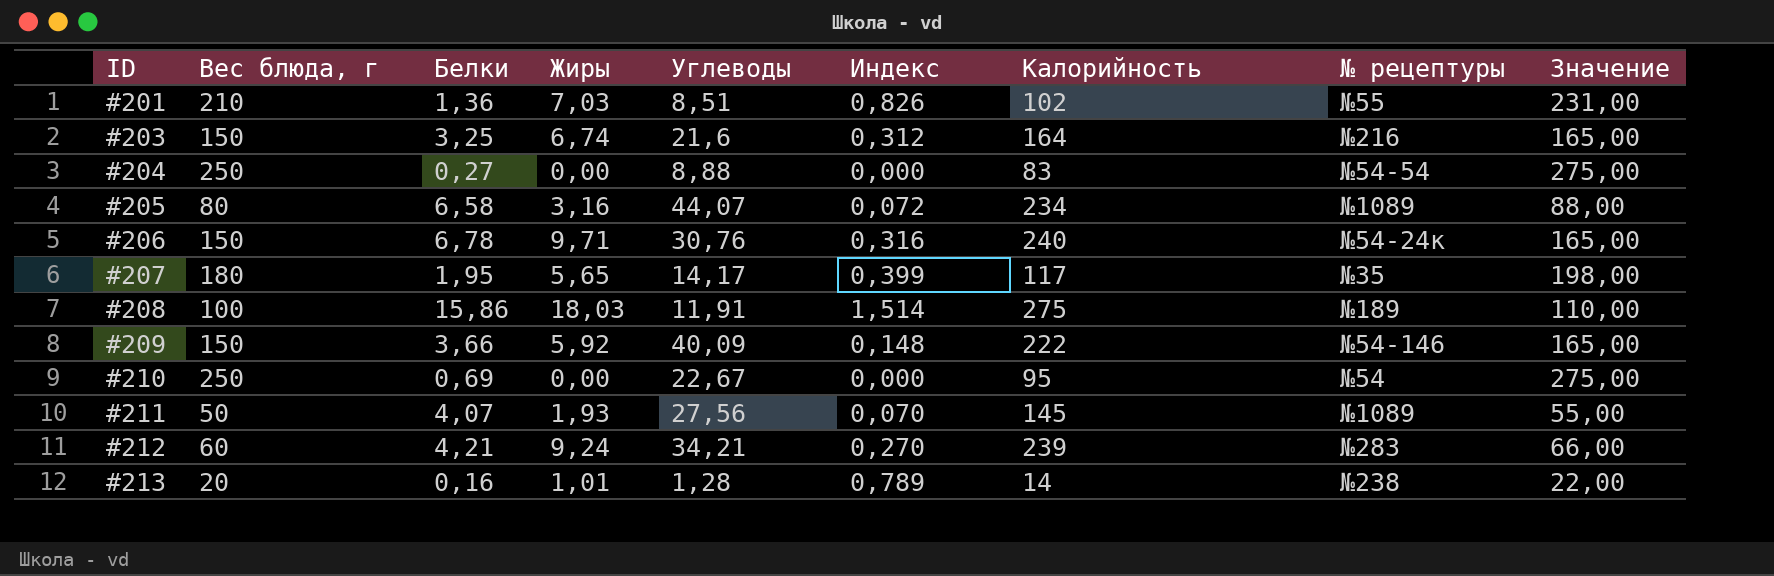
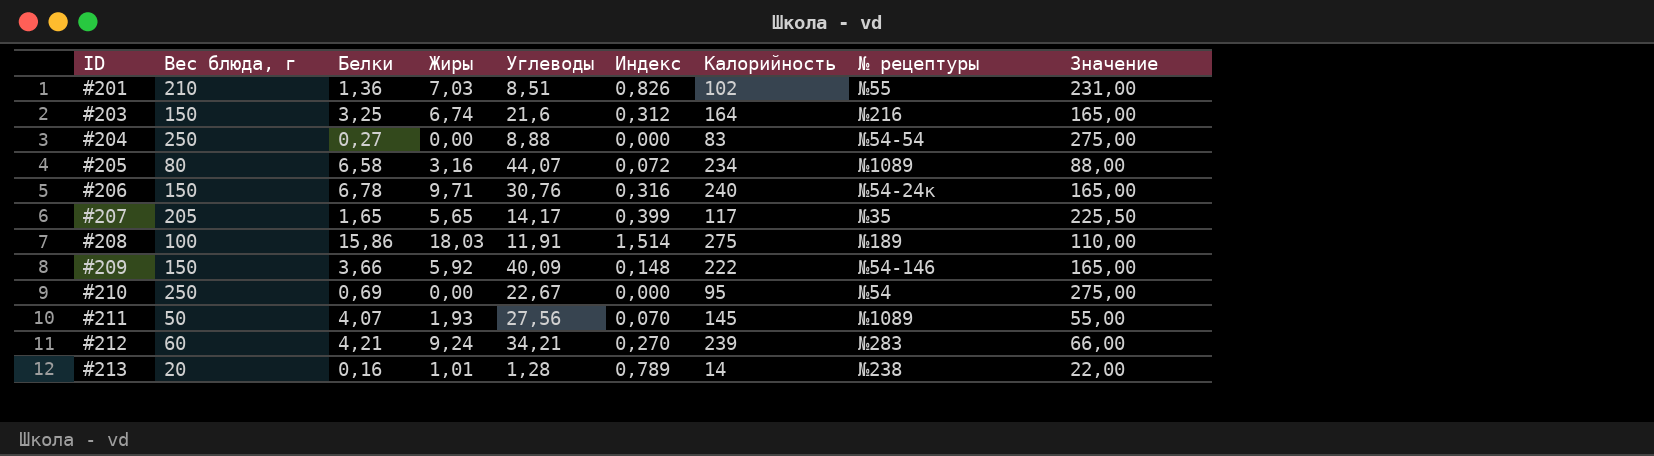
#207 | Вес блюда, г: 180 -> 205
#207 | Белки: 1,95 -> 1,65
#207 | Значение: 198,00 -> 225,50

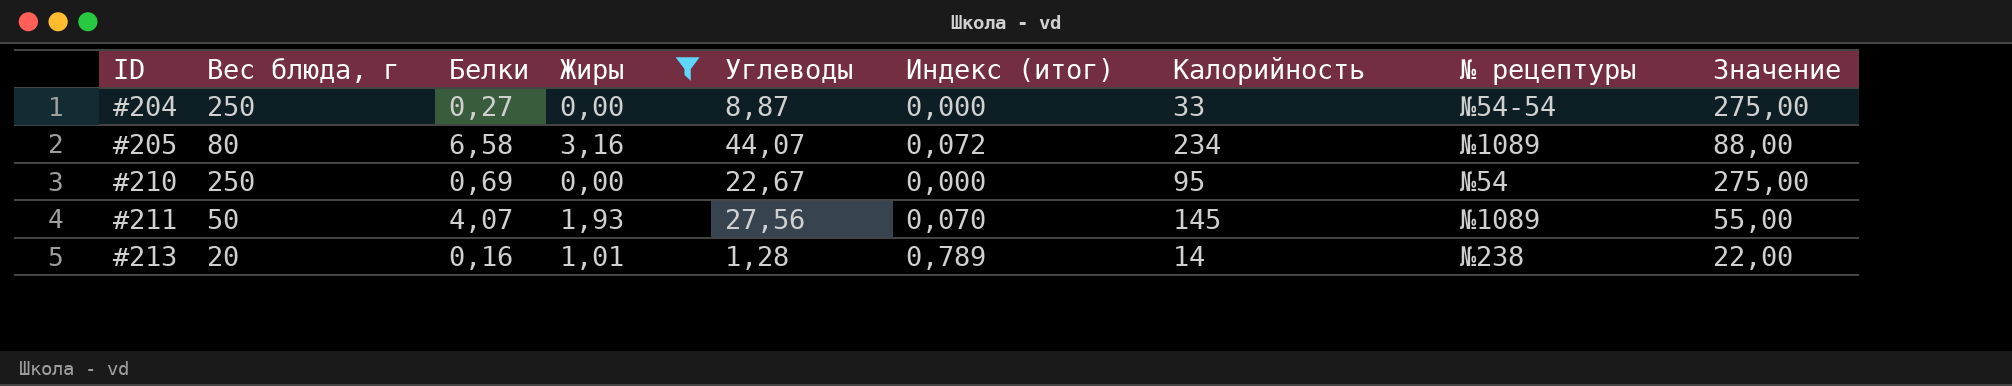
filter: none -> Жиры <= 3,16
column name: Индекс -> Индекс (итог)
#204 | Углеводы: 8,88 -> 8,87
#204 | Калорийность: 83 -> 33

